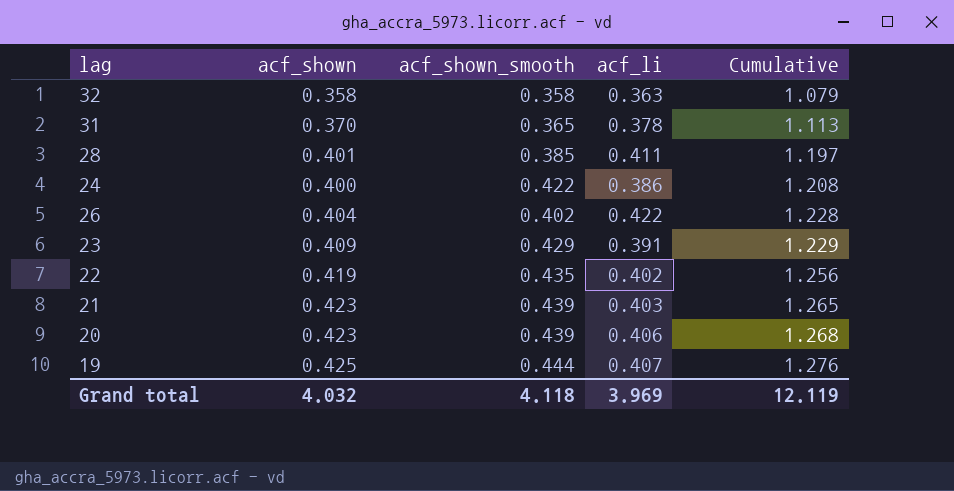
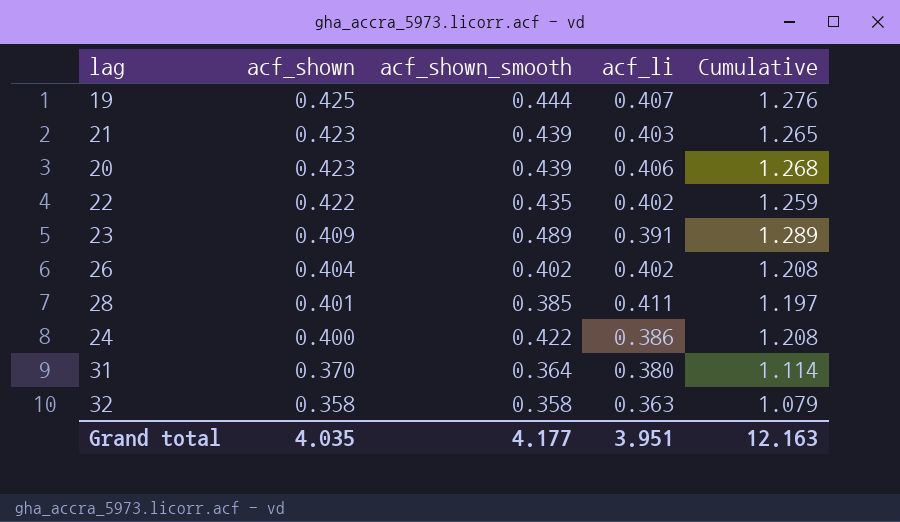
row order: Cumulative ascending -> acf_shown descending
22 | acf_shown: 0.419 -> 0.422
22 | Cumulative: 1.256 -> 1.259
23 | acf_shown_smooth: 0.429 -> 0.489
23 | Cumulative: 1.229 -> 1.289
26 | acf_li: 0.422 -> 0.402
26 | Cumulative: 1.228 -> 1.208
31 | acf_shown_smooth: 0.365 -> 0.364
31 | acf_li: 0.378 -> 0.380
31 | Cumulative: 1.113 -> 1.114
Grand total | acf_shown: 4.032 -> 4.035
Grand total | acf_shown_smooth: 4.118 -> 4.177
Grand total | acf_li: 3.969 -> 3.951
Grand total | Cumulative: 12.119 -> 12.163

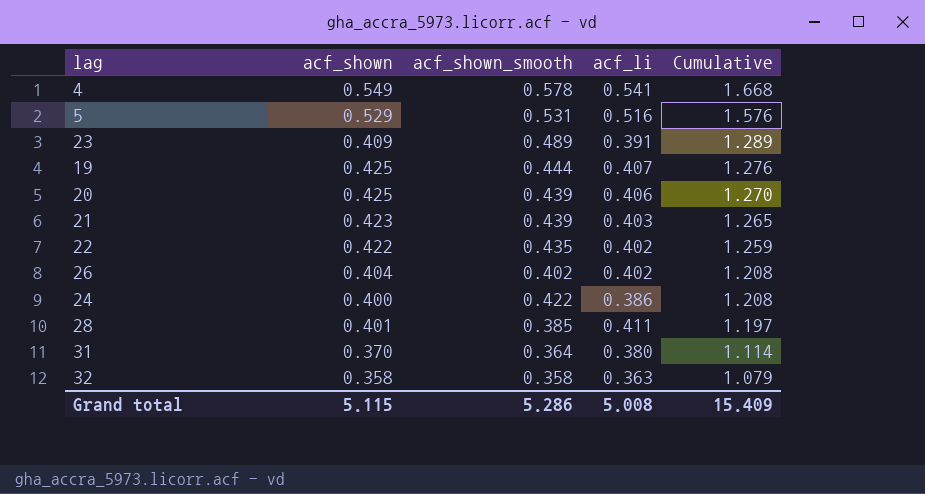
row order: acf_shown descending -> Cumulative descending
row 4: none -> 0.549 | 0.578 | 0.541 | 1.668
row 5: none -> 0.529 | 0.531 | 0.516 | 1.576
20 | acf_shown: 0.423 -> 0.425
20 | Cumulative: 1.268 -> 1.270
Grand total | acf_shown: 4.035 -> 5.115
Grand total | acf_shown_smooth: 4.177 -> 5.286
Grand total | acf_li: 3.951 -> 5.008
Grand total | Cumulative: 12.163 -> 15.409

